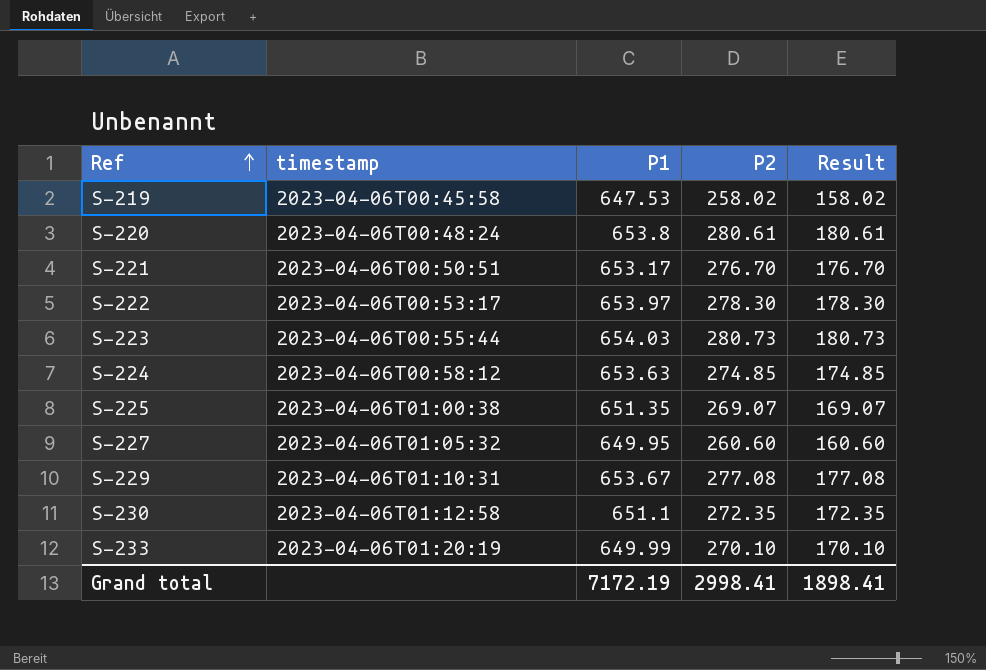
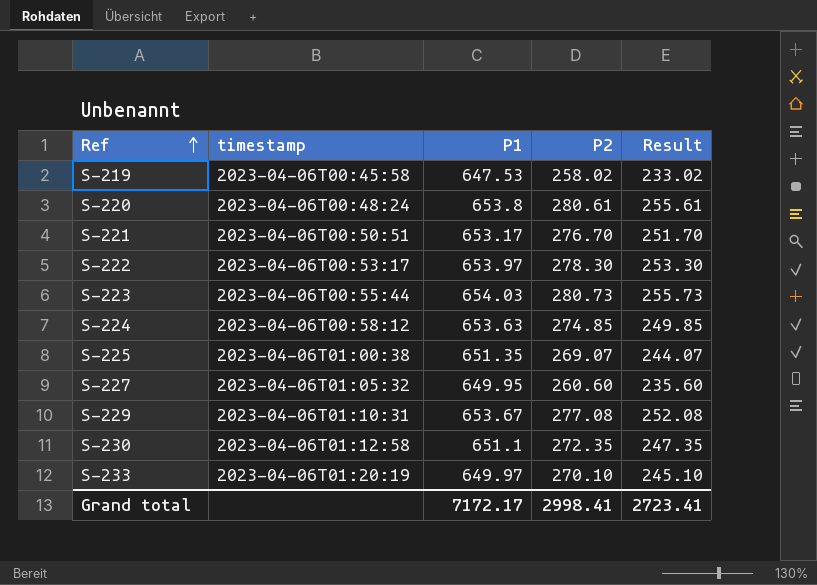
column Result | formula: [P2] - 100 -> [P2] - 25
S-233 | P1: 649.99 -> 649.97
Grand total | P1: 7172.19 -> 7172.17
Grand total | Result: 1898.41 -> 2723.41

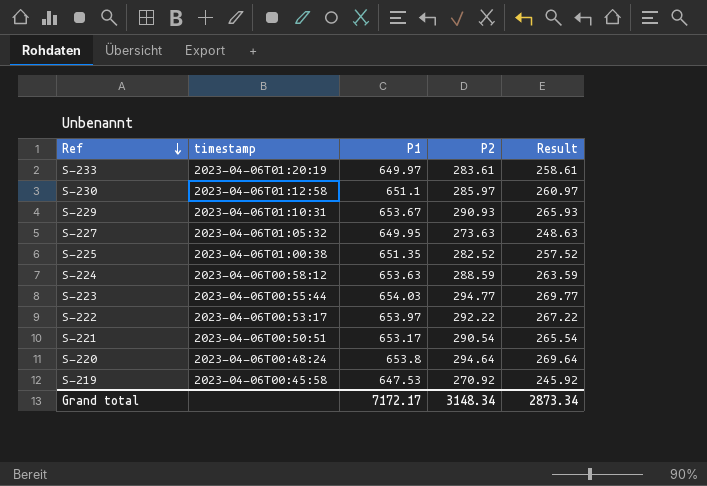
row order: Ref ascending -> Ref descending
S-233 | P2: 270.10 -> 283.61
S-233 | Result: 245.10 -> 258.61
S-230 | P2: 272.35 -> 285.97
S-230 | Result: 247.35 -> 260.97
S-229 | P2: 277.08 -> 290.93
S-229 | Result: 252.08 -> 265.93
S-227 | P2: 260.60 -> 273.63
S-227 | Result: 235.60 -> 248.63
S-225 | P2: 269.07 -> 282.52
S-225 | Result: 244.07 -> 257.52
S-224 | P2: 274.85 -> 288.59
S-224 | Result: 249.85 -> 263.59
S-223 | P2: 280.73 -> 294.77
S-223 | Result: 255.73 -> 269.77
S-222 | P2: 278.30 -> 292.22
S-222 | Result: 253.30 -> 267.22
S-221 | P2: 276.70 -> 290.54
S-221 | Result: 251.70 -> 265.54
S-220 | P2: 280.61 -> 294.64
S-220 | Result: 255.61 -> 269.64
S-219 | P2: 258.02 -> 270.92
S-219 | Result: 233.02 -> 245.92
Grand total | P2: 2998.41 -> 3148.34
Grand total | Result: 2723.41 -> 2873.34

